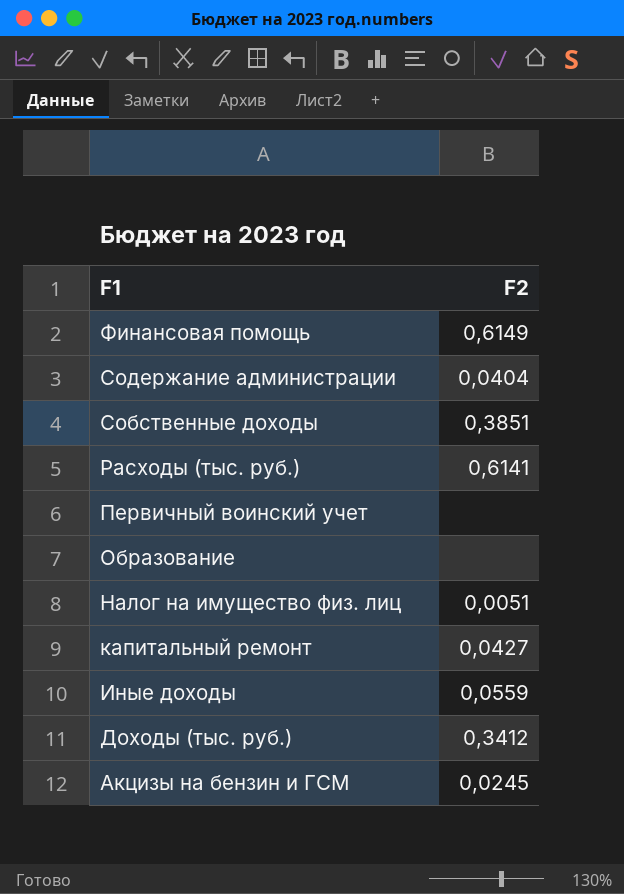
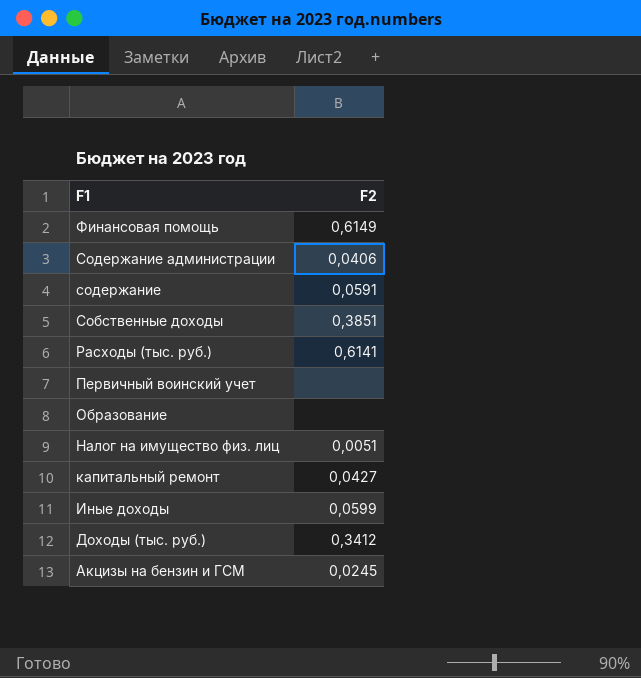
Содержание администрации | F2: 0,0404 -> 0,0406
row содержание: none -> 0,0591
Иные доходы | F2: 0,0559 -> 0,0599

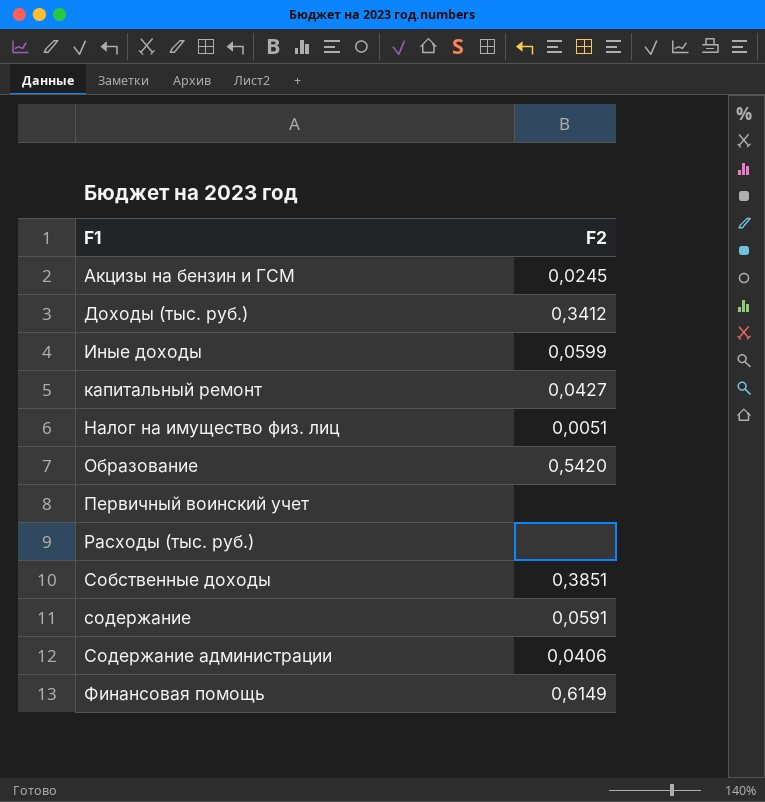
row order: F1 descending -> F1 ascending
Образование | F2: none -> 0,5420
Расходы (тыс. руб.) | F2: 0,6141 -> none

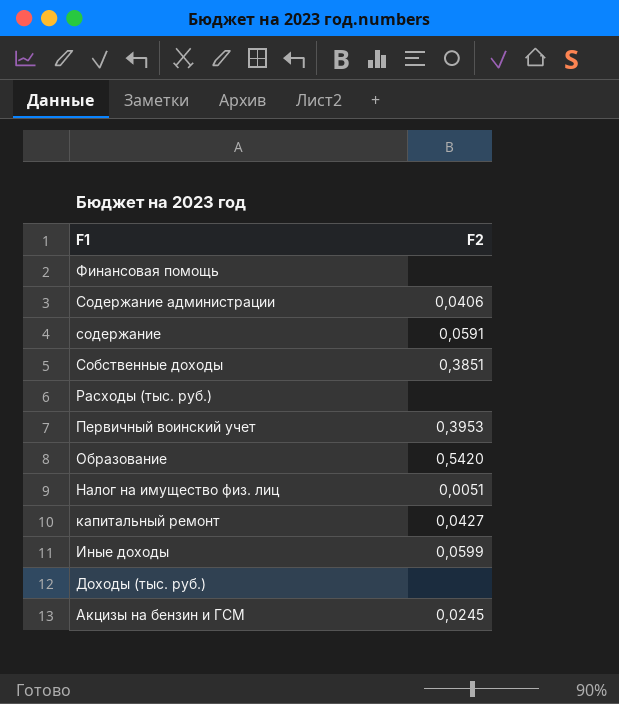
row order: F1 ascending -> F1 descending
Финансовая помощь | F2: 0,6149 -> none
Первичный воинский учет | F2: none -> 0,3953
Доходы (тыс. руб.) | F2: 0,3412 -> none

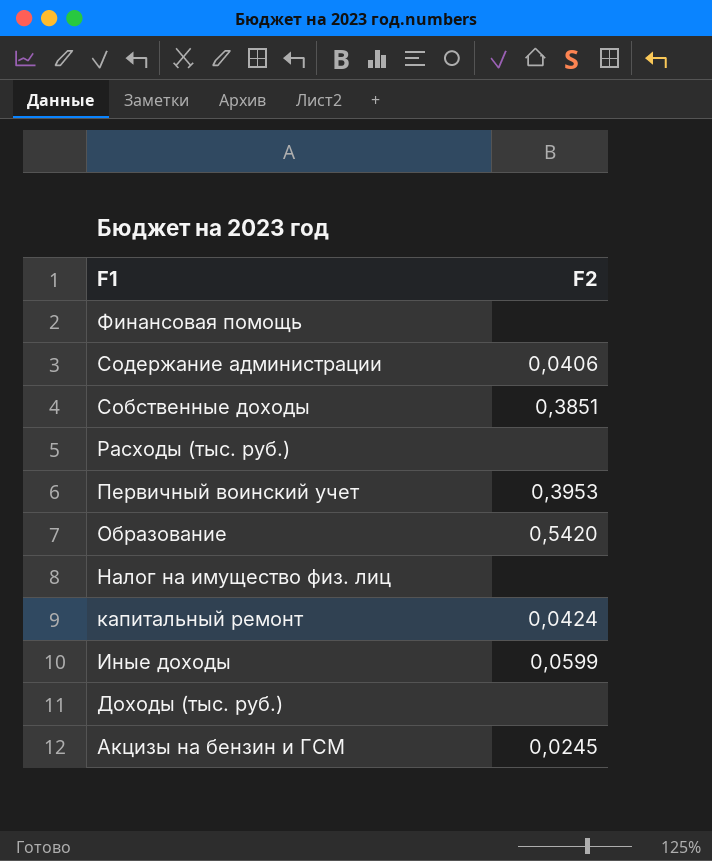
row содержание: 0,0591 -> none
Налог на имущество физ. лиц | F2: 0,0051 -> none
капитальный ремонт | F2: 0,0427 -> 0,0424

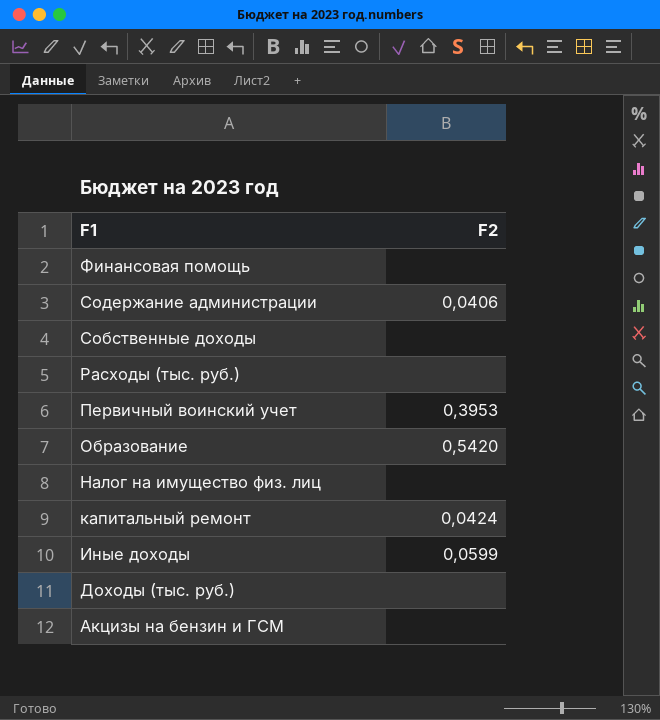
Собственные доходы | F2: 0,3851 -> none
Акцизы на бензин и ГСМ | F2: 0,0245 -> none

